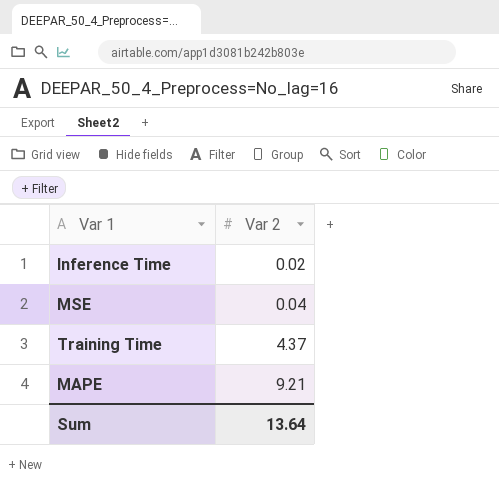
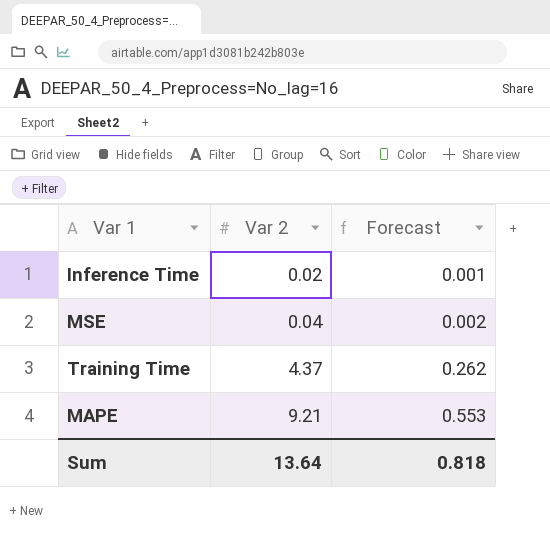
column Forecast | formula: none -> [Var 2] * 0.06

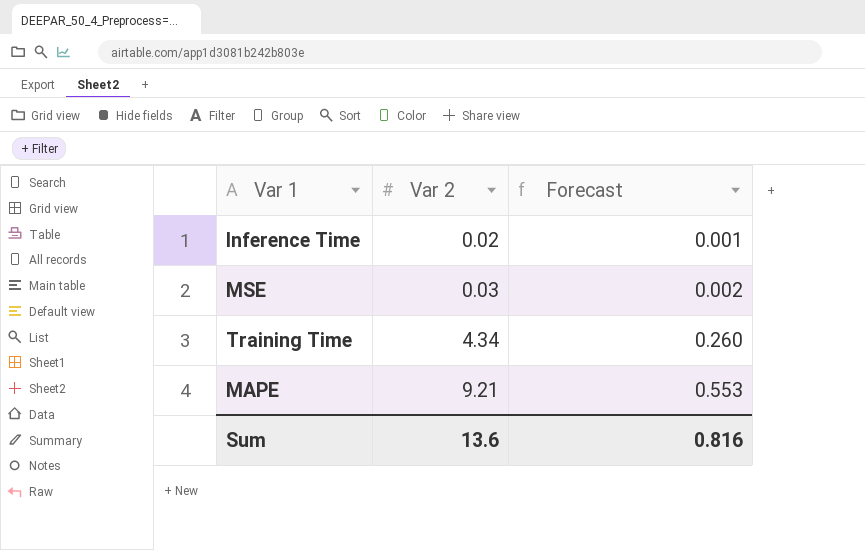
MSE | Var 2: 0.04 -> 0.03
Training Time | Var 2: 4.37 -> 4.34
Training Time | Forecast: 0.262 -> 0.260
Sum | Var 2: 13.64 -> 13.6
Sum | Forecast: 0.818 -> 0.816

